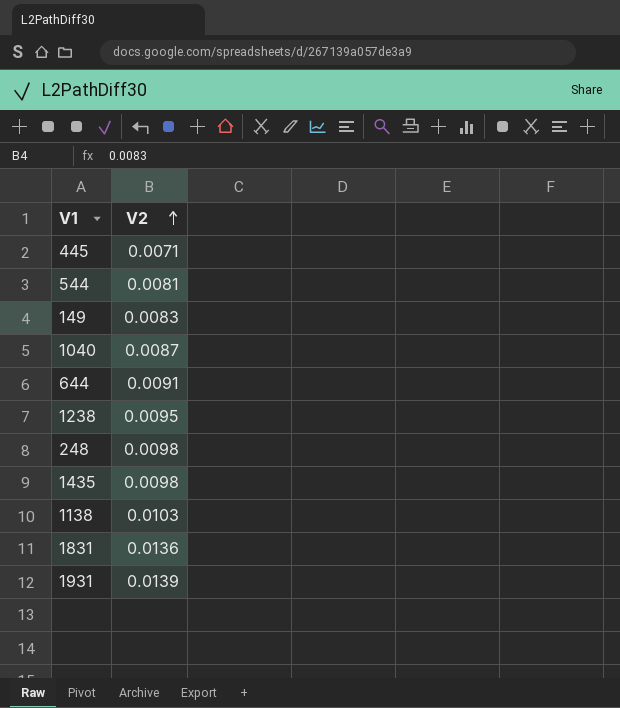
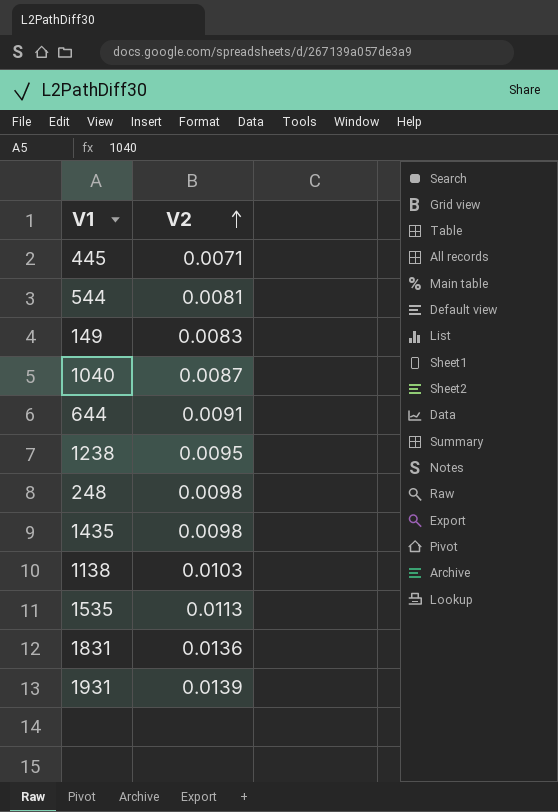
row 1535: none -> 0.0113

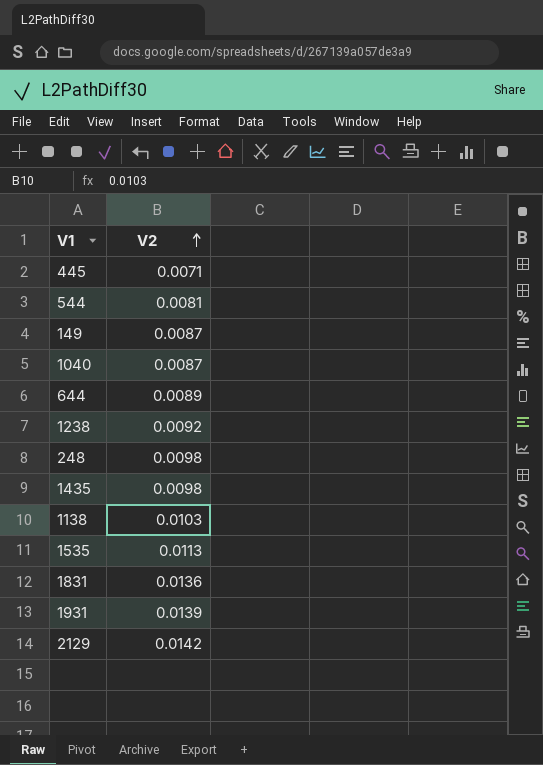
149 | V2: 0.0083 -> 0.0087
644 | V2: 0.0091 -> 0.0089
1238 | V2: 0.0095 -> 0.0092
row 2129: none -> 0.0142

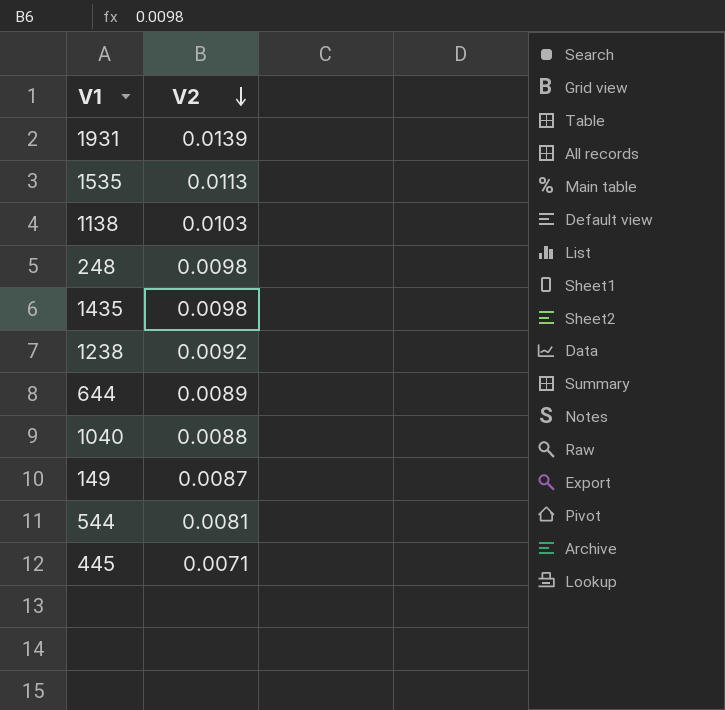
row order: V2 ascending -> V2 descending
row 1831: 0.0136 -> none
row 2129: 0.0142 -> none
1040 | V2: 0.0087 -> 0.0088

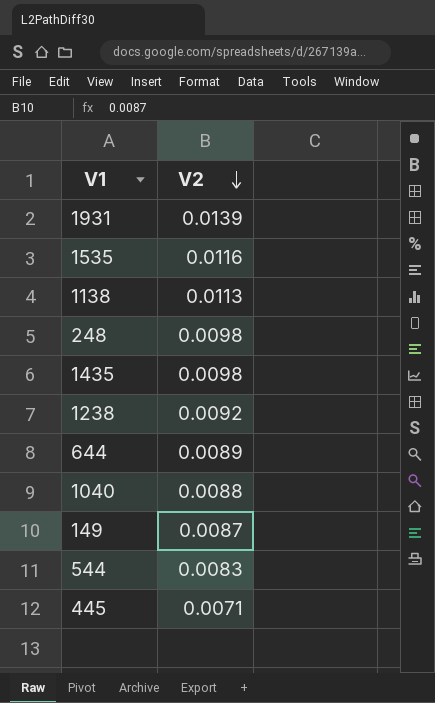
1535 | V2: 0.0113 -> 0.0116
1138 | V2: 0.0103 -> 0.0113
544 | V2: 0.0081 -> 0.0083

